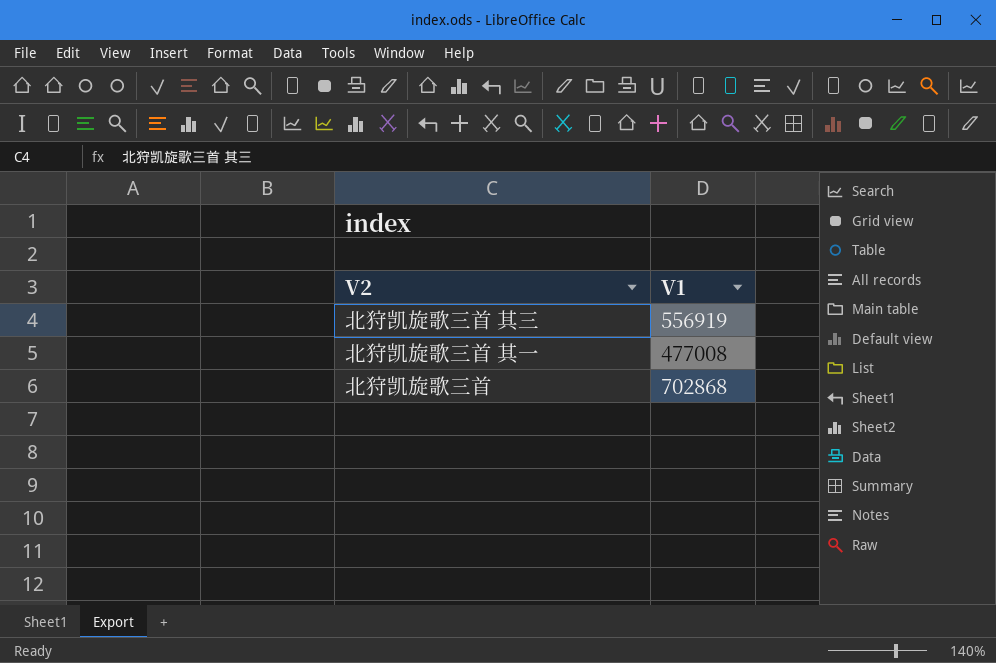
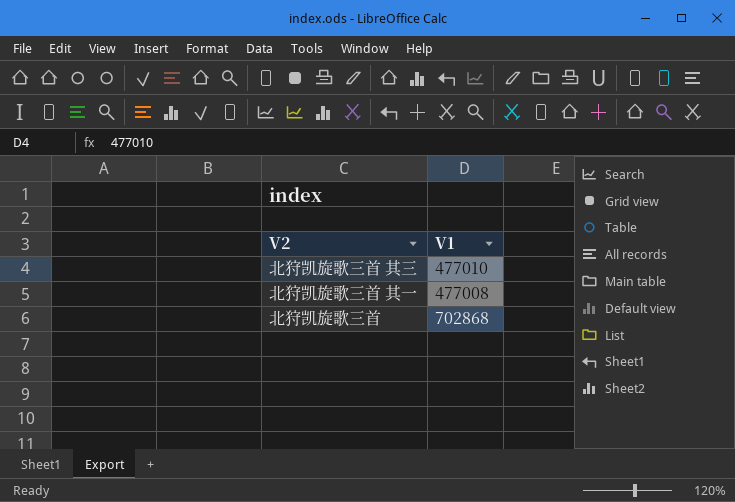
北狩凯旋歌三首 其三 | V1: 556919 -> 477010

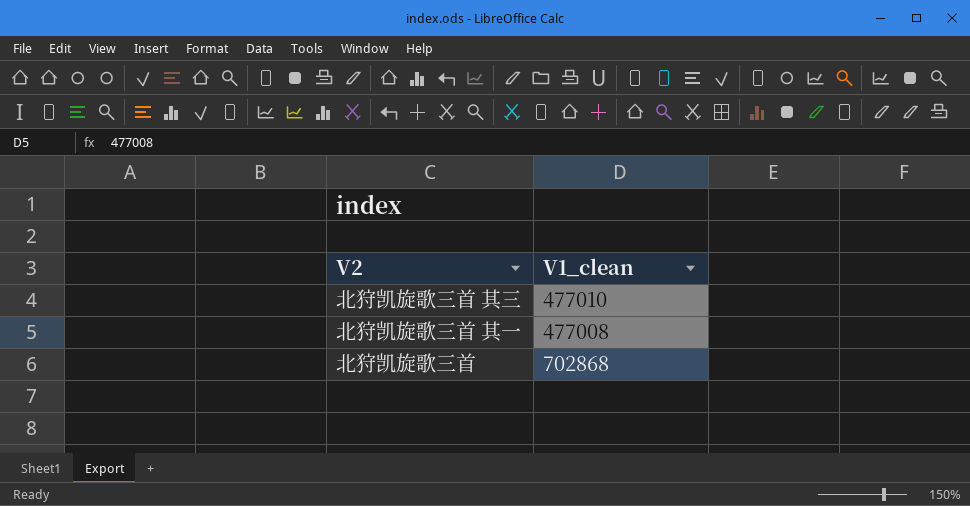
column name: V1 -> V1_clean

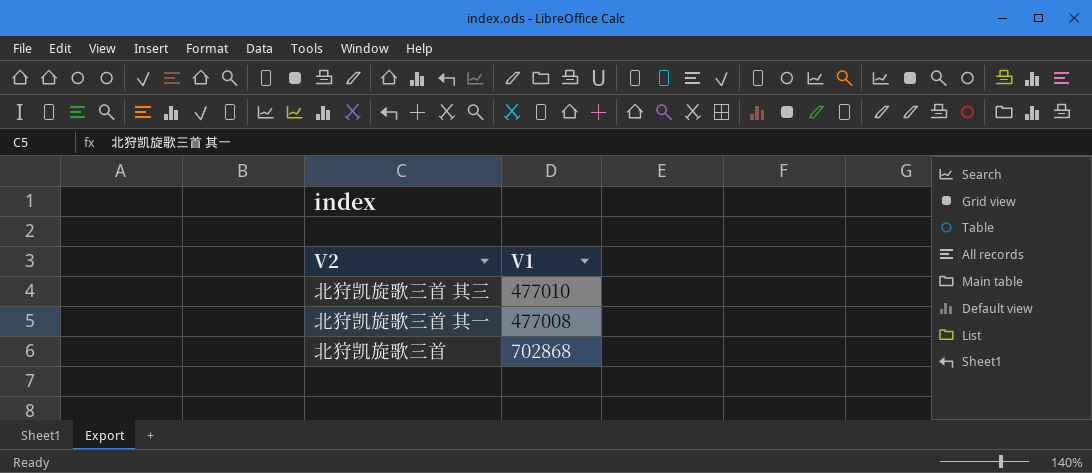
column name: V1_clean -> V1

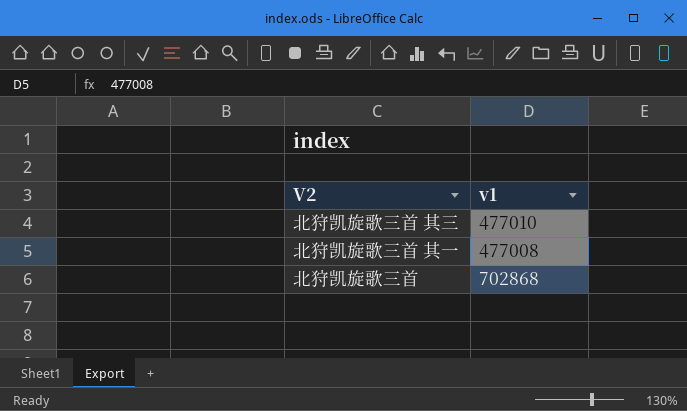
column name: V1 -> v1

